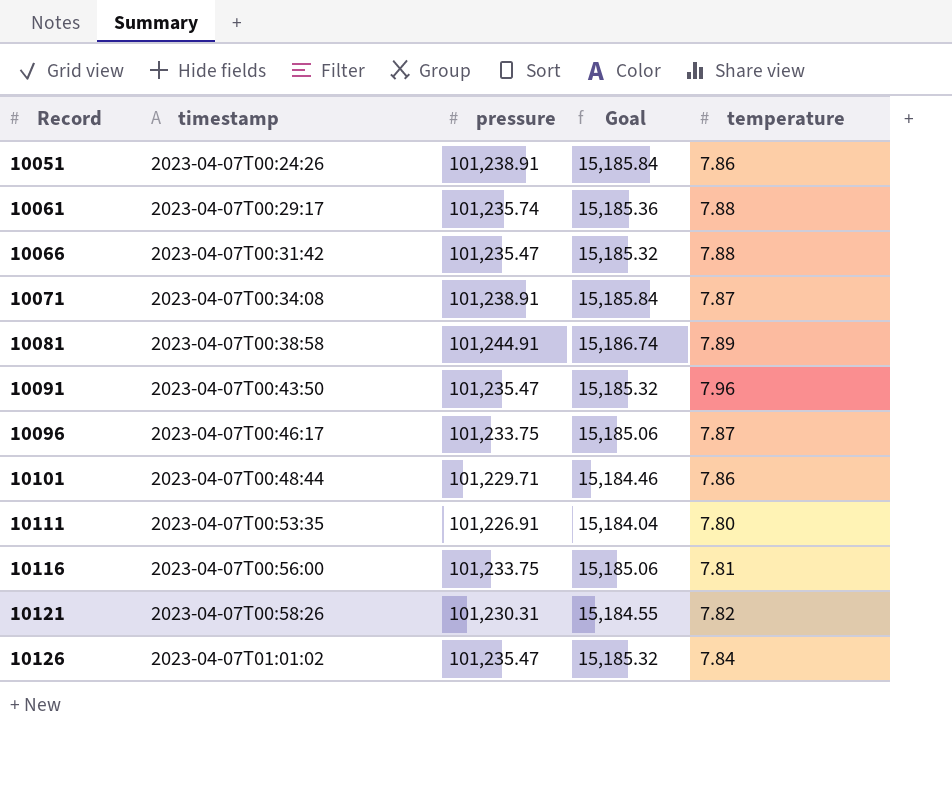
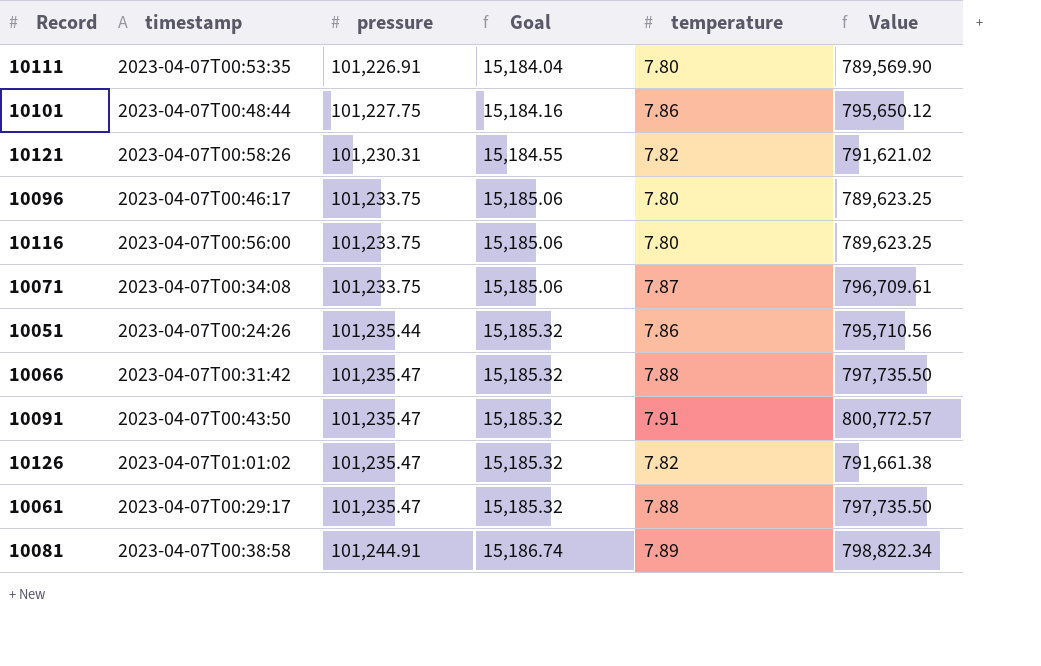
row order: Record ascending -> pressure ascending
column Value | formula: none -> [pressure] * [temperature]
10101 | pressure: 101,229.71 -> 101,227.75
10101 | Goal: 15,184.46 -> 15,184.16
10096 | temperature: 7.87 -> 7.80
10116 | temperature: 7.81 -> 7.80
10071 | pressure: 101,238.91 -> 101,233.75
10071 | Goal: 15,185.84 -> 15,185.06
10051 | pressure: 101,238.91 -> 101,235.44
10051 | Goal: 15,185.84 -> 15,185.32
10091 | temperature: 7.96 -> 7.91
10126 | temperature: 7.84 -> 7.82
10061 | pressure: 101,235.74 -> 101,235.47
10061 | Goal: 15,185.36 -> 15,185.32

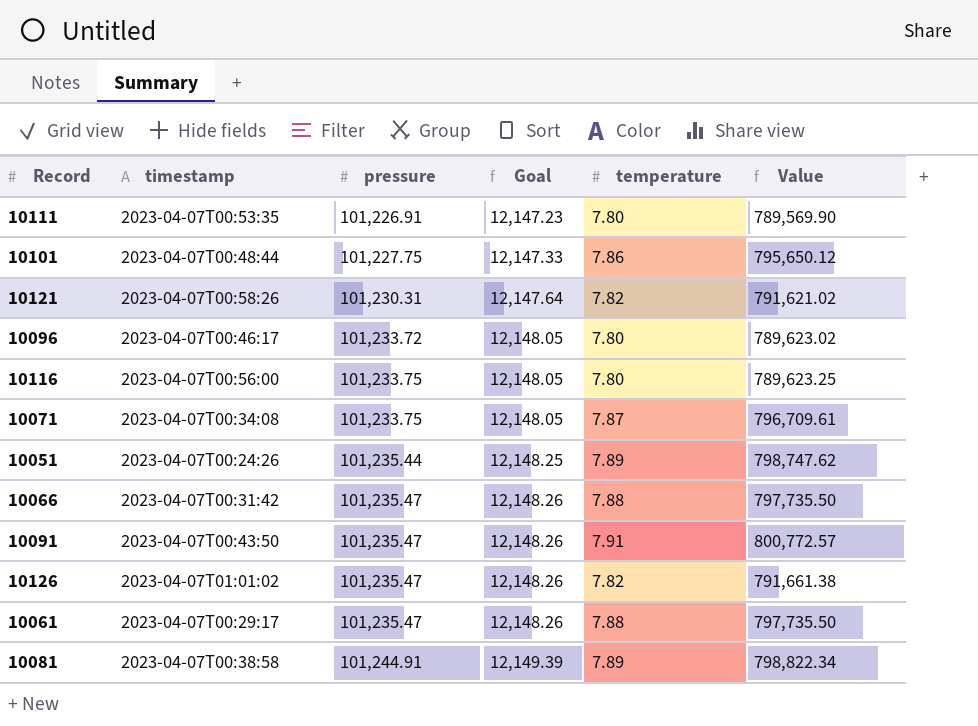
column Goal | formula: [pressure] * 0.15 -> [pressure] * 0.12
10096 | pressure: 101,233.75 -> 101,233.72
10096 | Value: 789,623.25 -> 789,623.02
10051 | temperature: 7.86 -> 7.89
10051 | Value: 795,710.56 -> 798,747.62

